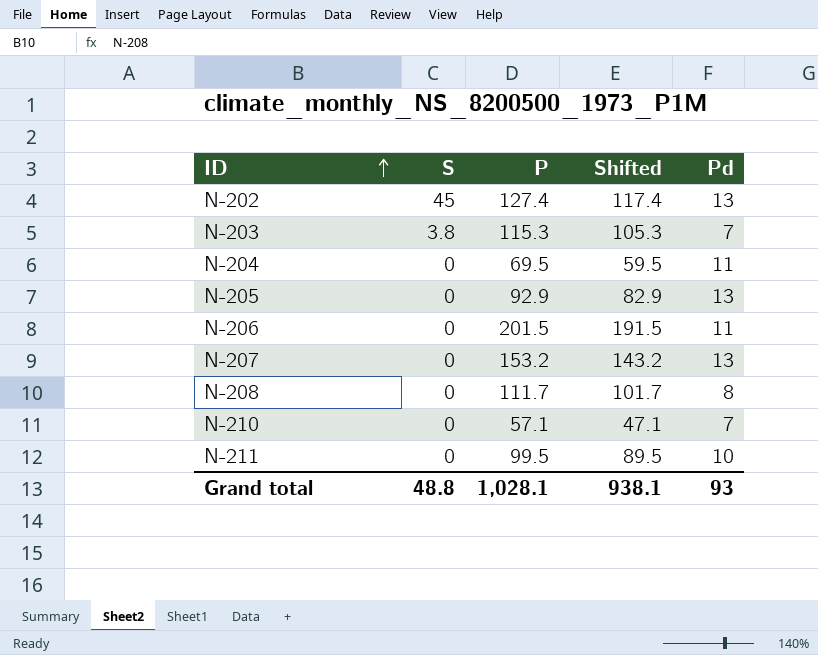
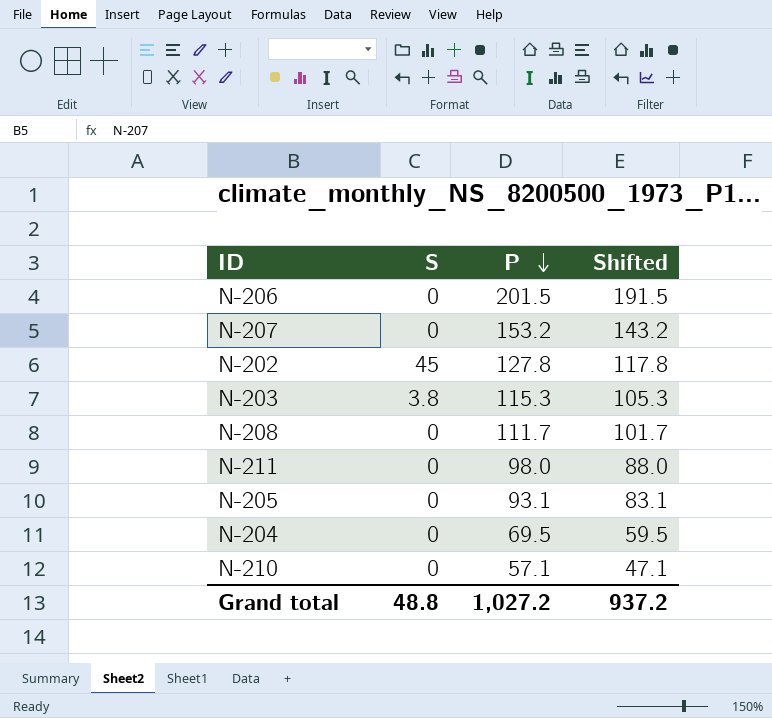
row order: ID ascending -> P descending
column Pd | position: 5 -> none
N-202 | P: 127.4 -> 127.8
N-202 | Shifted: 117.4 -> 117.8
N-211 | P: 99.5 -> 98.0
N-211 | Shifted: 89.5 -> 88.0
N-205 | P: 92.9 -> 93.1
N-205 | Shifted: 82.9 -> 83.1
Grand total | P: 1,028.1 -> 1,027.2
Grand total | Shifted: 938.1 -> 937.2

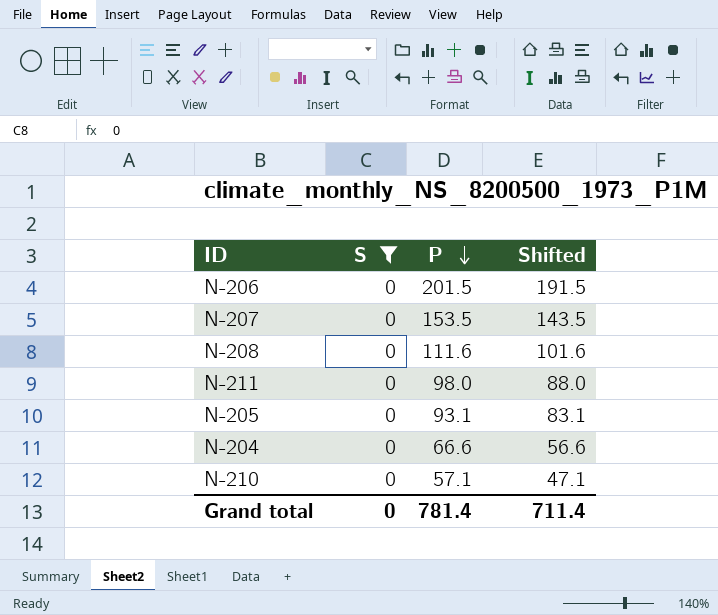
filter: none -> S = 0
N-207 | P: 153.2 -> 153.5
N-207 | Shifted: 143.2 -> 143.5
N-208 | P: 111.7 -> 111.6
N-208 | Shifted: 101.7 -> 101.6
N-204 | P: 69.5 -> 66.6
N-204 | Shifted: 59.5 -> 56.6
Grand total | S: 48.8 -> 0
Grand total | P: 1,027.2 -> 781.4
Grand total | Shifted: 937.2 -> 711.4

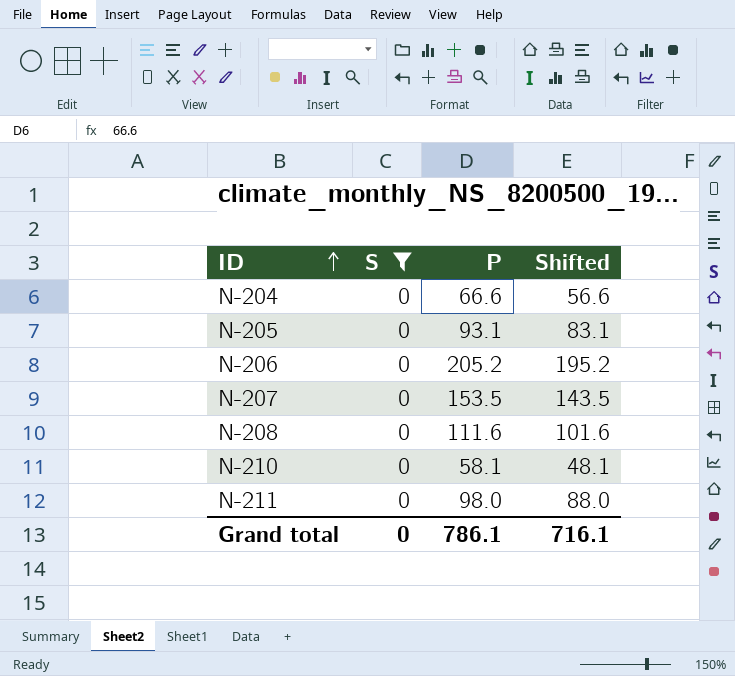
row order: P descending -> ID ascending
N-206 | P: 201.5 -> 205.2
N-206 | Shifted: 191.5 -> 195.2
N-210 | P: 57.1 -> 58.1
N-210 | Shifted: 47.1 -> 48.1
Grand total | P: 781.4 -> 786.1
Grand total | Shifted: 711.4 -> 716.1

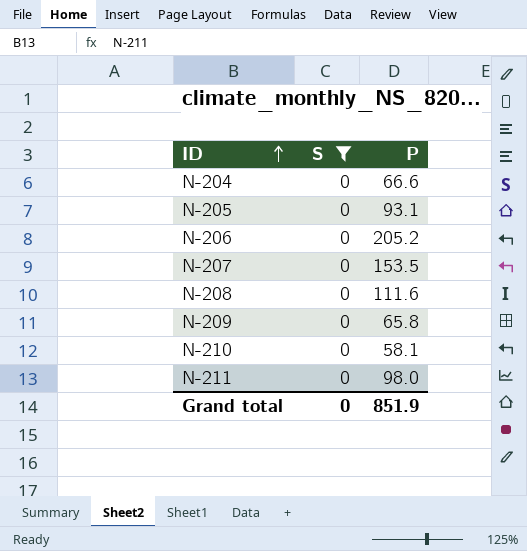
column Shifted | formula: [P] - 10 -> none
row N-209: none -> 0 | 65.8
Grand total | P: 786.1 -> 851.9

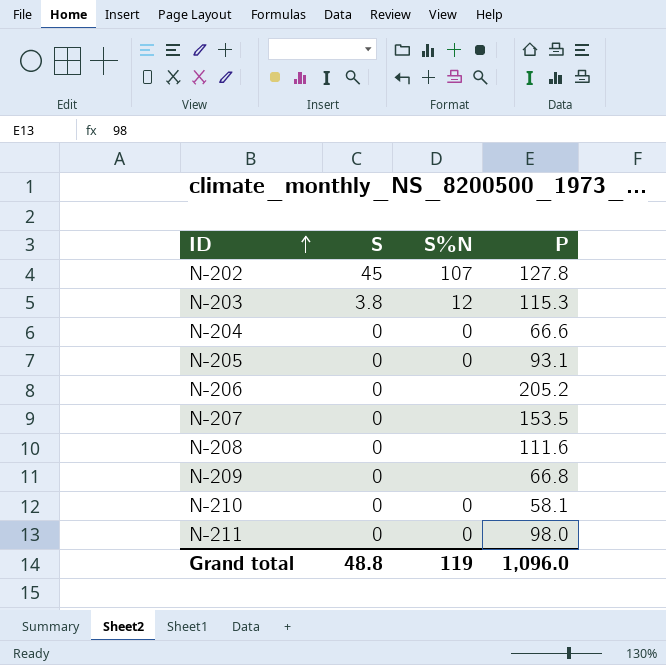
filter: S = 0 -> none
column S%N | position: none -> 3
N-209 | P: 65.8 -> 66.8
Grand total | S: 0 -> 48.8
Grand total | P: 851.9 -> 1,096.0

